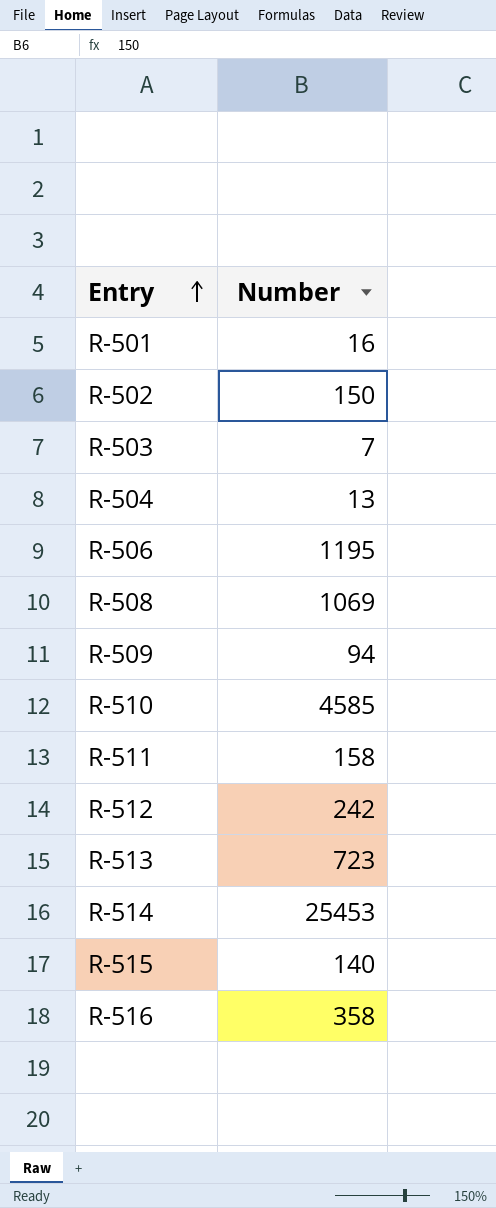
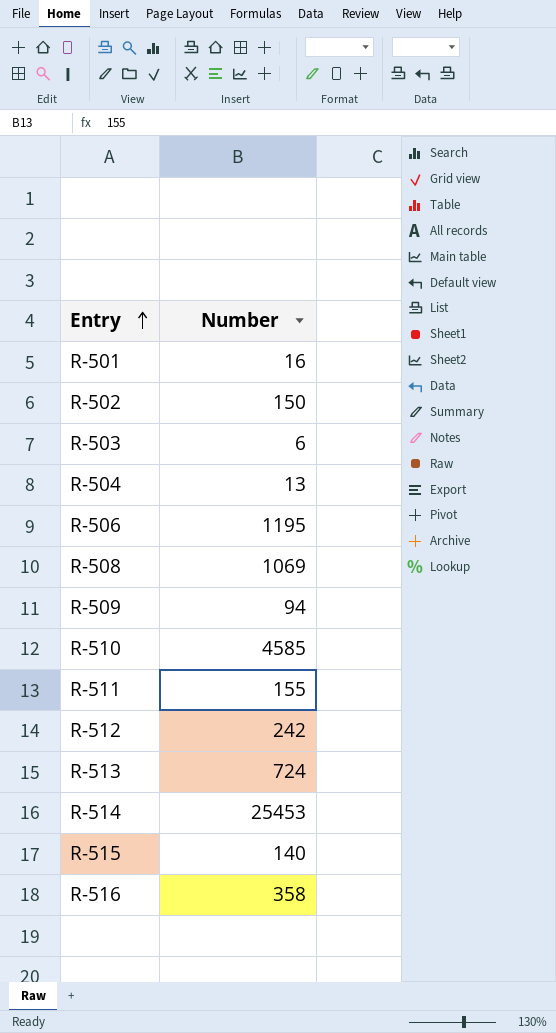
R-503 | Number: 7 -> 6
R-511 | Number: 158 -> 155
R-513 | Number: 723 -> 724

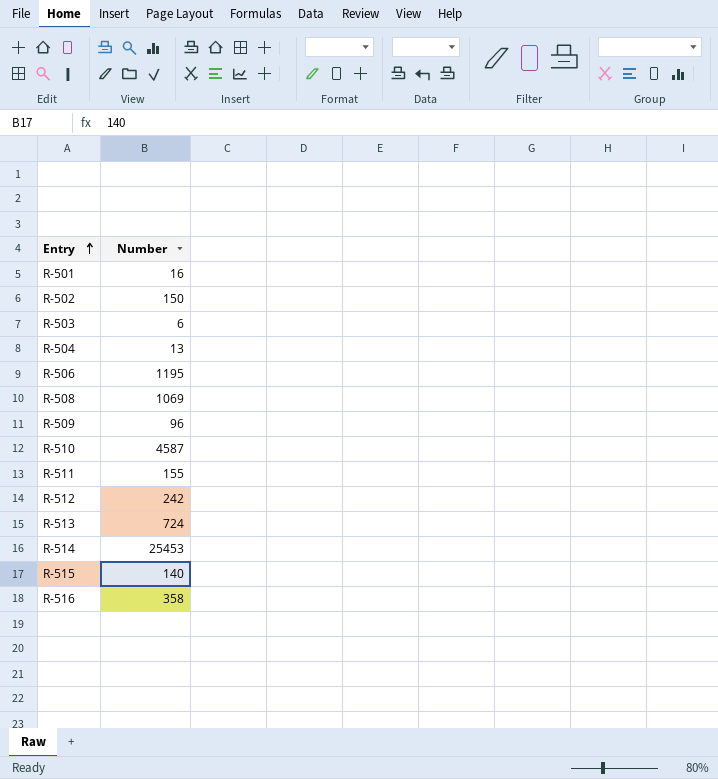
R-509 | Number: 94 -> 96
R-510 | Number: 4585 -> 4587

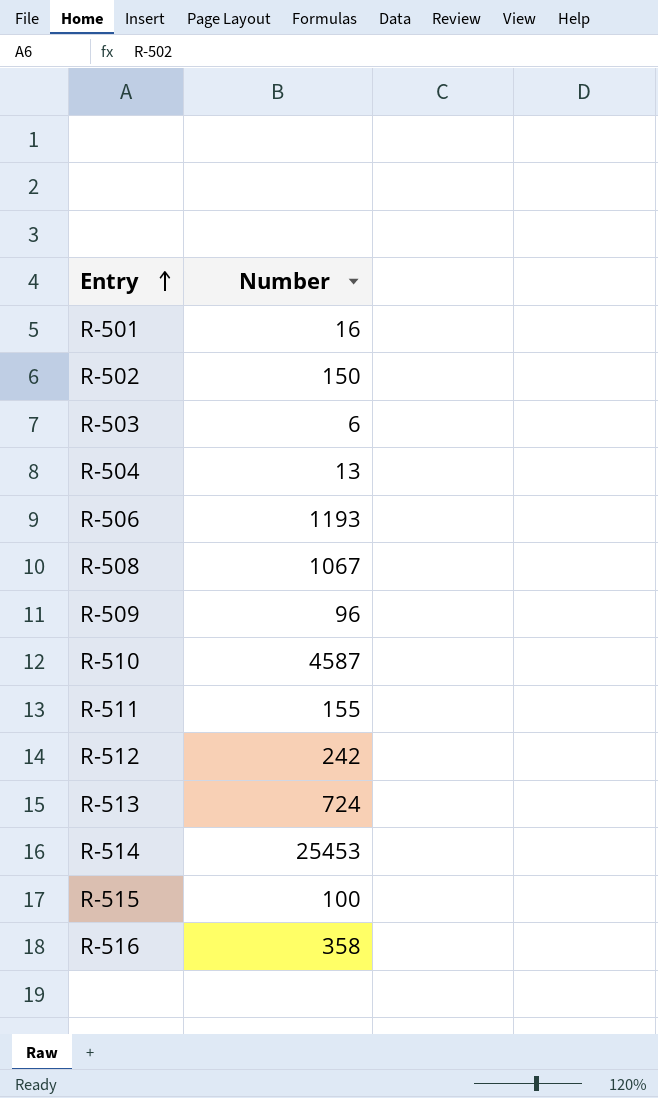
R-506 | Number: 1195 -> 1193
R-508 | Number: 1069 -> 1067
R-515 | Number: 140 -> 100

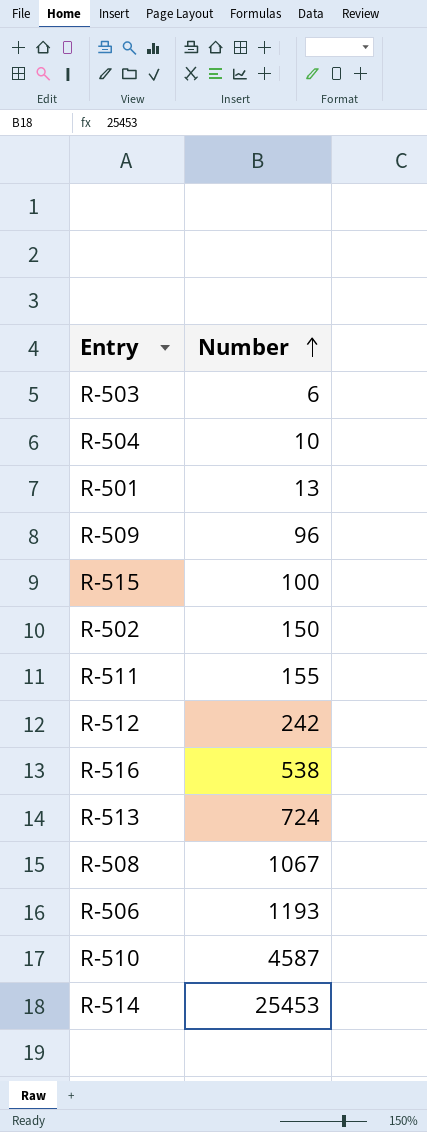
row order: Entry ascending -> Number ascending
R-504 | Number: 13 -> 10
R-501 | Number: 16 -> 13
R-516 | Number: 358 -> 538

